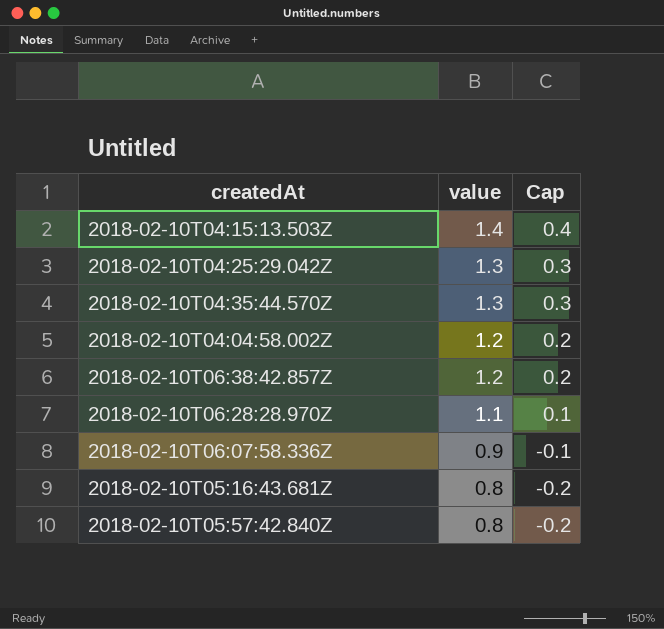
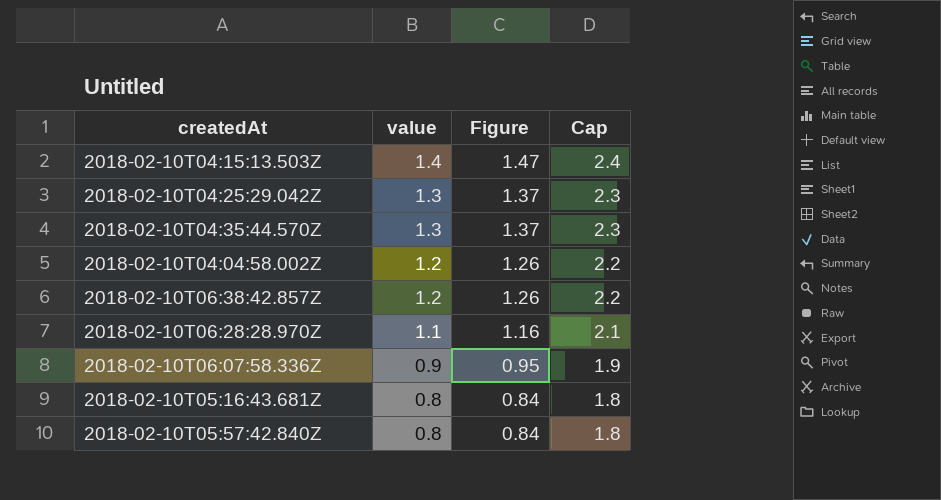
column Figure | formula: none -> [value] * 1.05
column Cap | formula: [value] - 1 -> [value] + 1

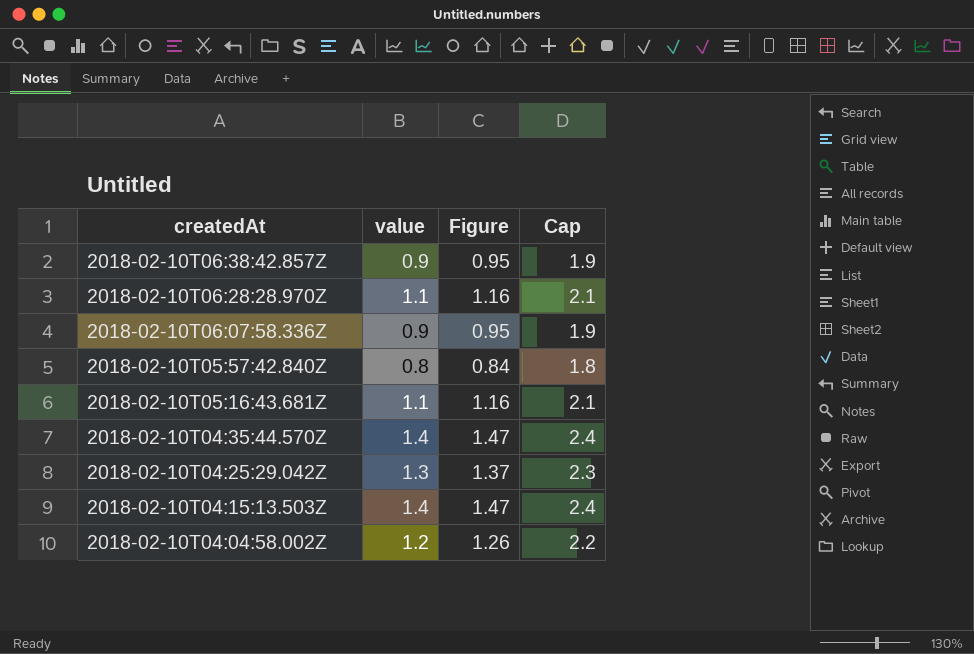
row order: value descending -> createdAt descending
2018-02-10T06:38:42.857Z | value: 1.2 -> 0.9
2018-02-10T06:38:42.857Z | Figure: 1.26 -> 0.95
2018-02-10T06:38:42.857Z | Cap: 2.2 -> 1.9
2018-02-10T05:16:43.681Z | value: 0.8 -> 1.1
2018-02-10T05:16:43.681Z | Figure: 0.84 -> 1.16
2018-02-10T05:16:43.681Z | Cap: 1.8 -> 2.1
2018-02-10T04:35:44.570Z | value: 1.3 -> 1.4
2018-02-10T04:35:44.570Z | Figure: 1.37 -> 1.47
2018-02-10T04:35:44.570Z | Cap: 2.3 -> 2.4

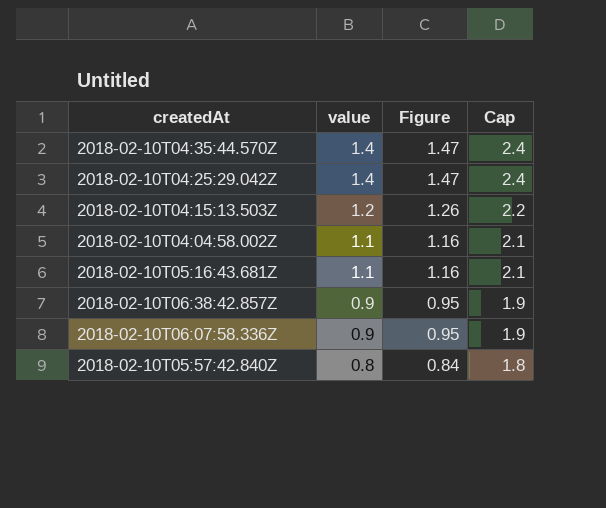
row order: createdAt descending -> value descending
row 2018-02-10T06:28:28.970Z: 1.1 | 1.16 | 2.1 -> none
2018-02-10T04:25:29.042Z | value: 1.3 -> 1.4
2018-02-10T04:25:29.042Z | Figure: 1.37 -> 1.47
2018-02-10T04:25:29.042Z | Cap: 2.3 -> 2.4
2018-02-10T04:15:13.503Z | value: 1.4 -> 1.2
2018-02-10T04:15:13.503Z | Figure: 1.47 -> 1.26
2018-02-10T04:15:13.503Z | Cap: 2.4 -> 2.2
2018-02-10T04:04:58.002Z | value: 1.2 -> 1.1
2018-02-10T04:04:58.002Z | Figure: 1.26 -> 1.16
2018-02-10T04:04:58.002Z | Cap: 2.2 -> 2.1

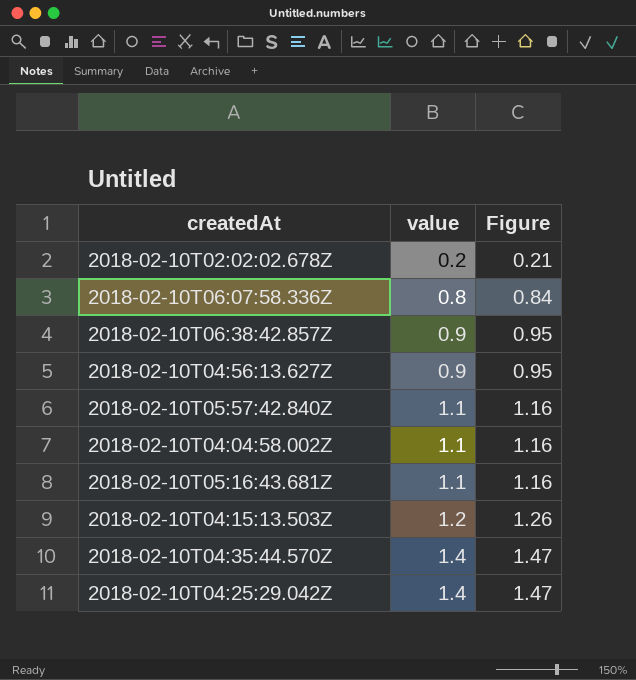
row order: value descending -> value ascending
column Cap | formula: [value] + 1 -> none
row 2018-02-10T02:02:02.678Z: none -> 0.2 | 0.21
2018-02-10T06:07:58.336Z | value: 0.9 -> 0.8
2018-02-10T06:07:58.336Z | Figure: 0.95 -> 0.84
row 2018-02-10T04:56:13.627Z: none -> 0.9 | 0.95
2018-02-10T05:57:42.840Z | value: 0.8 -> 1.1
2018-02-10T05:57:42.840Z | Figure: 0.84 -> 1.16

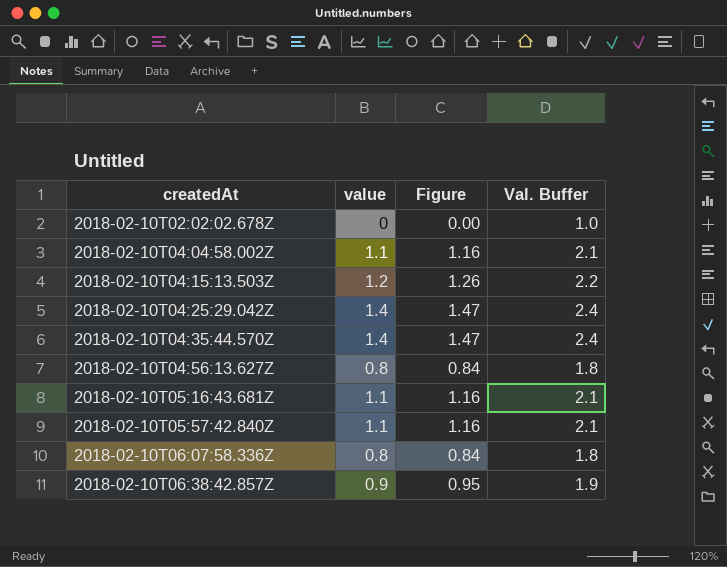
row order: value ascending -> createdAt ascending
column Val. Buffer | formula: none -> [value] + 1
2018-02-10T02:02:02.678Z | value: 0.2 -> 0
2018-02-10T02:02:02.678Z | Figure: 0.21 -> 0.00
2018-02-10T04:56:13.627Z | value: 0.9 -> 0.8
2018-02-10T04:56:13.627Z | Figure: 0.95 -> 0.84

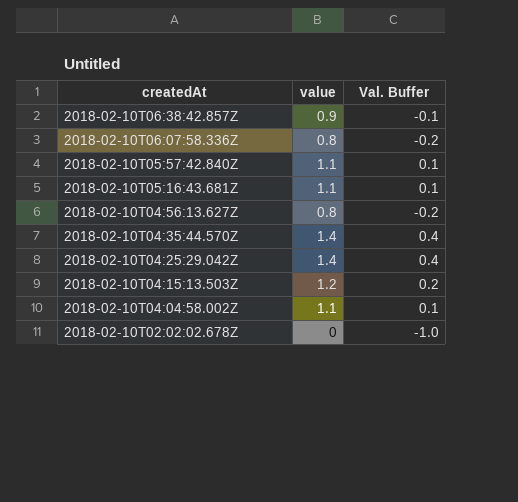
row order: createdAt ascending -> createdAt descending
column Figure | formula: [value] * 1.05 -> none
column Val. Buffer | formula: [value] + 1 -> [value] - 1

